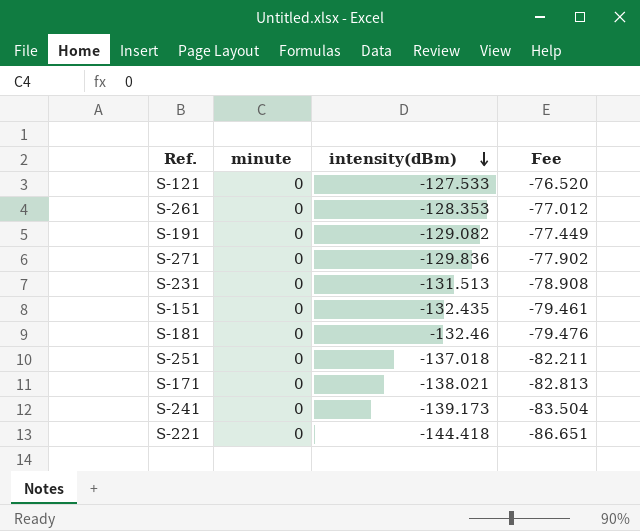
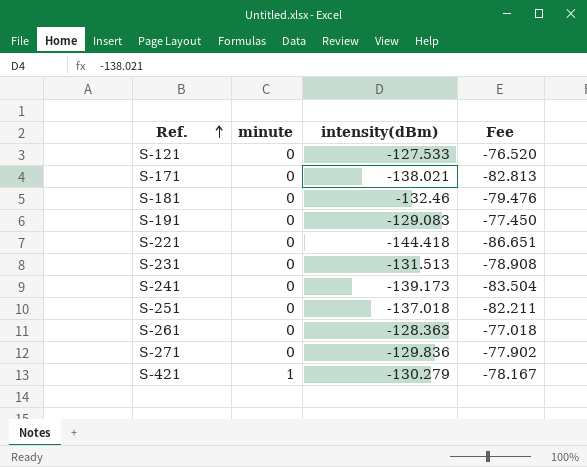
row order: intensity(dBm) descending -> Ref. ascending
row S-151: 0 | -132.435 | -79.461 -> none
S-191 | intensity(dBm): -129.082 -> -129.083
S-191 | Fee: -77.449 -> -77.450
S-261 | intensity(dBm): -128.353 -> -128.363
S-261 | Fee: -77.012 -> -77.018
row S-421: none -> 1 | -130.279 | -78.167

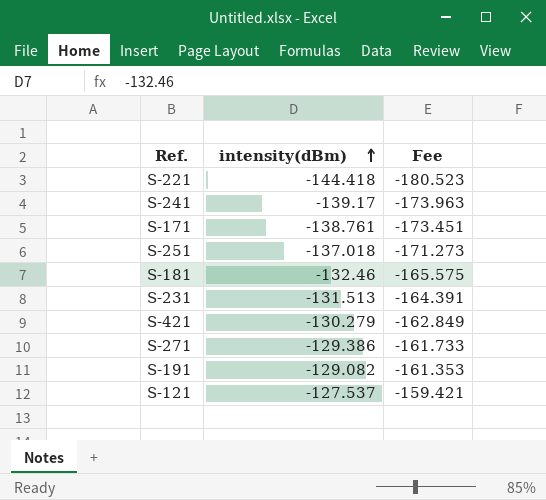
row order: Ref. ascending -> intensity(dBm) ascending
column minute | position: 2 -> none
column Fee | formula: [intensity(dBm)] * 0.6 -> [intensity(dBm)] * 1.25
row S-261: 0 | -128.363 | -77.018 -> none
S-241 | intensity(dBm): -139.173 -> -139.17
S-171 | intensity(dBm): -138.021 -> -138.761
S-271 | intensity(dBm): -129.836 -> -129.386
S-191 | intensity(dBm): -129.083 -> -129.082
S-121 | intensity(dBm): -127.533 -> -127.537

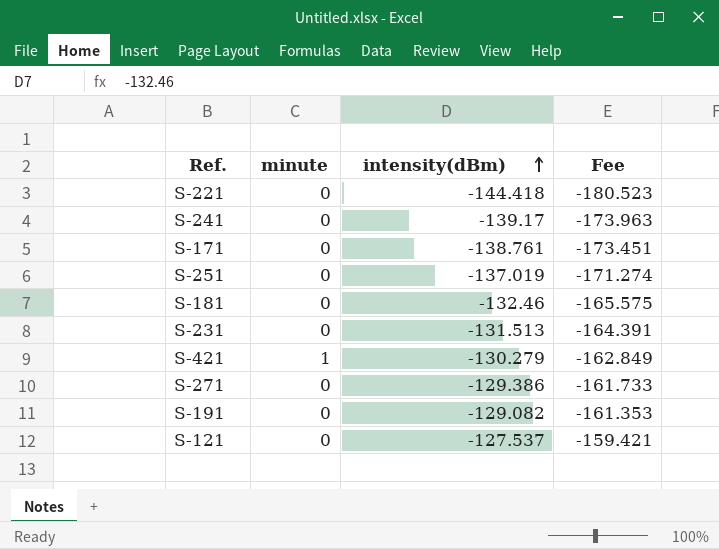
column minute | position: none -> 2
S-251 | intensity(dBm): -137.018 -> -137.019
S-251 | Fee: -171.273 -> -171.274

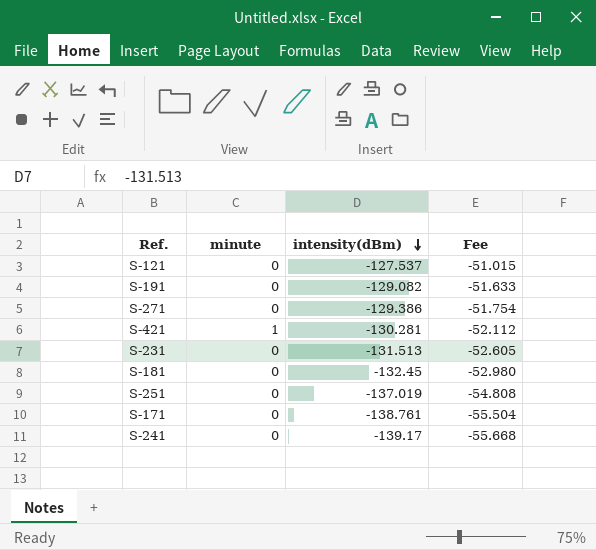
row order: intensity(dBm) ascending -> intensity(dBm) descending
column Fee | formula: [intensity(dBm)] * 1.25 -> [intensity(dBm)] * 0.4
row S-221: 0 | -144.418 | -180.523 -> none
S-421 | intensity(dBm): -130.279 -> -130.281
S-181 | intensity(dBm): -132.46 -> -132.45

